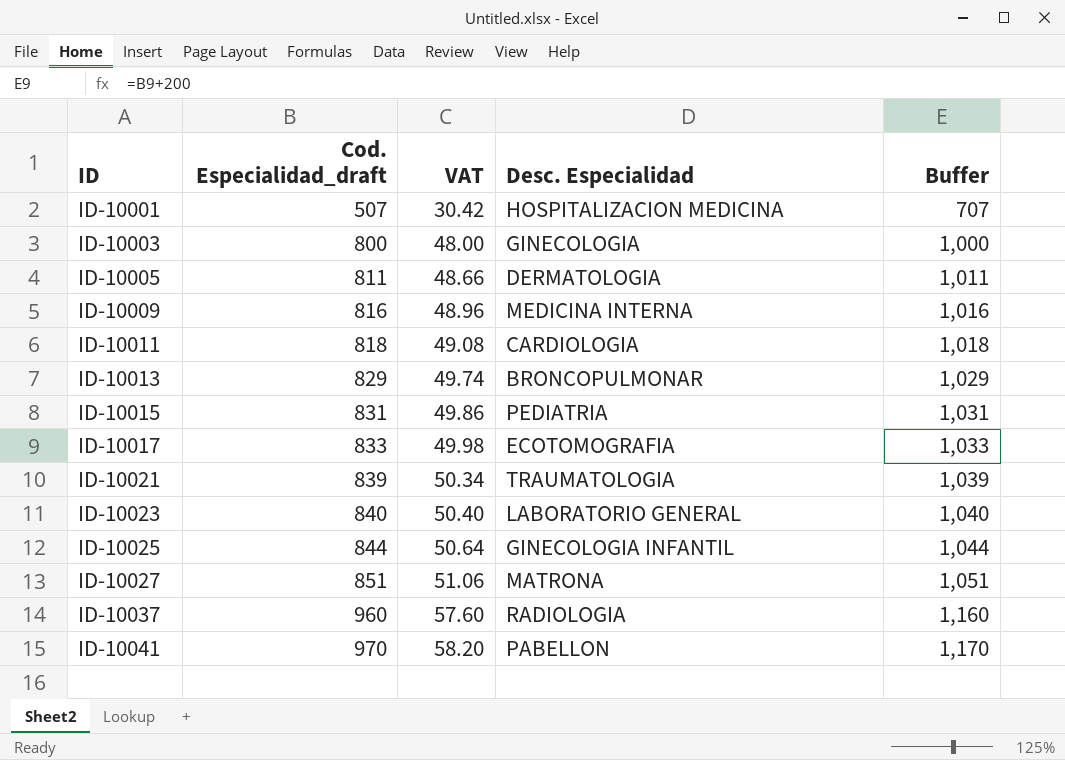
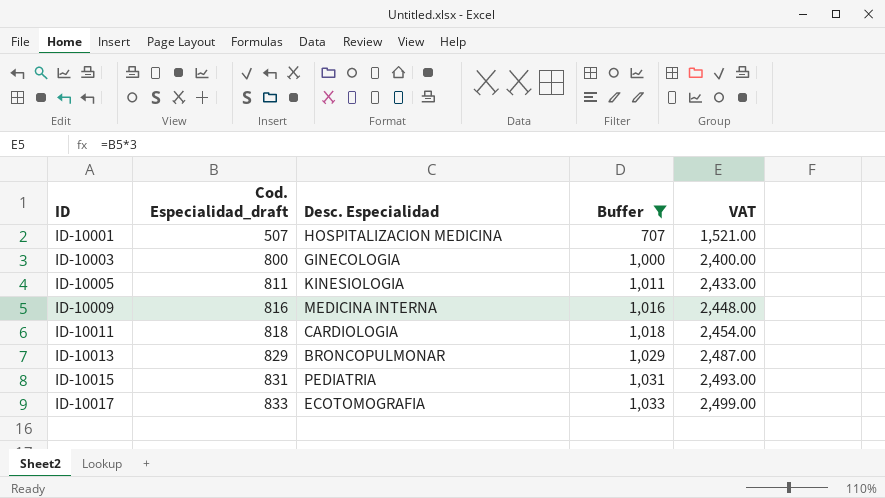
filter: none -> Buffer <= 1,033
column VAT | formula: [Cod. Especialidad_draft] * 0.06 -> [Cod. Especialidad_draft] * 3
column VAT | position: 3 -> 5
ID-10005 | Desc. Especialidad: DERMATOLOGIA -> KINESIOLOGIA

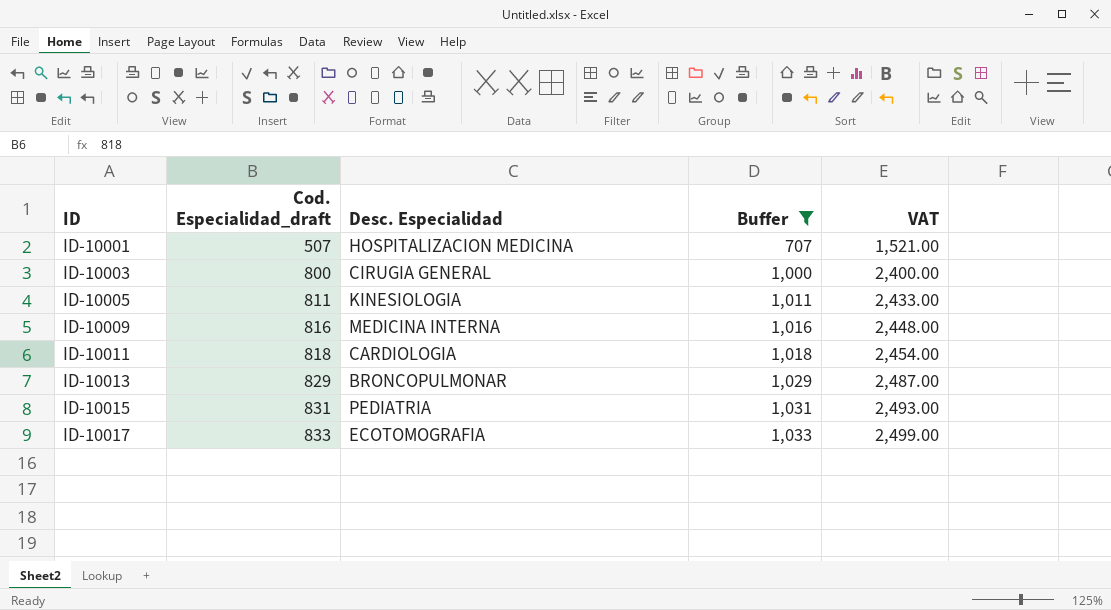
ID-10003 | Desc. Especialidad: GINECOLOGIA -> CIRUGIA GENERAL

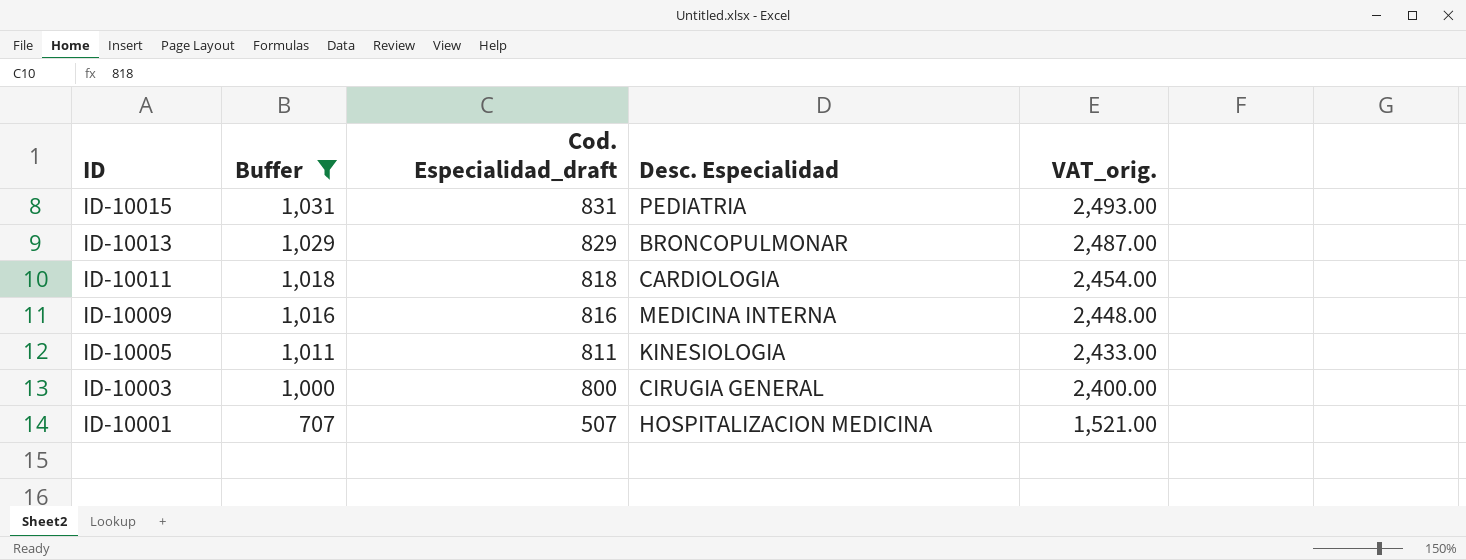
row order: ID ascending -> ID descending
column Buffer | position: 4 -> 2
column name: VAT -> VAT_orig.
row ID-10017: 833 | ECOTOMOGRAFIA | 1,033 | 2,499.00 -> none

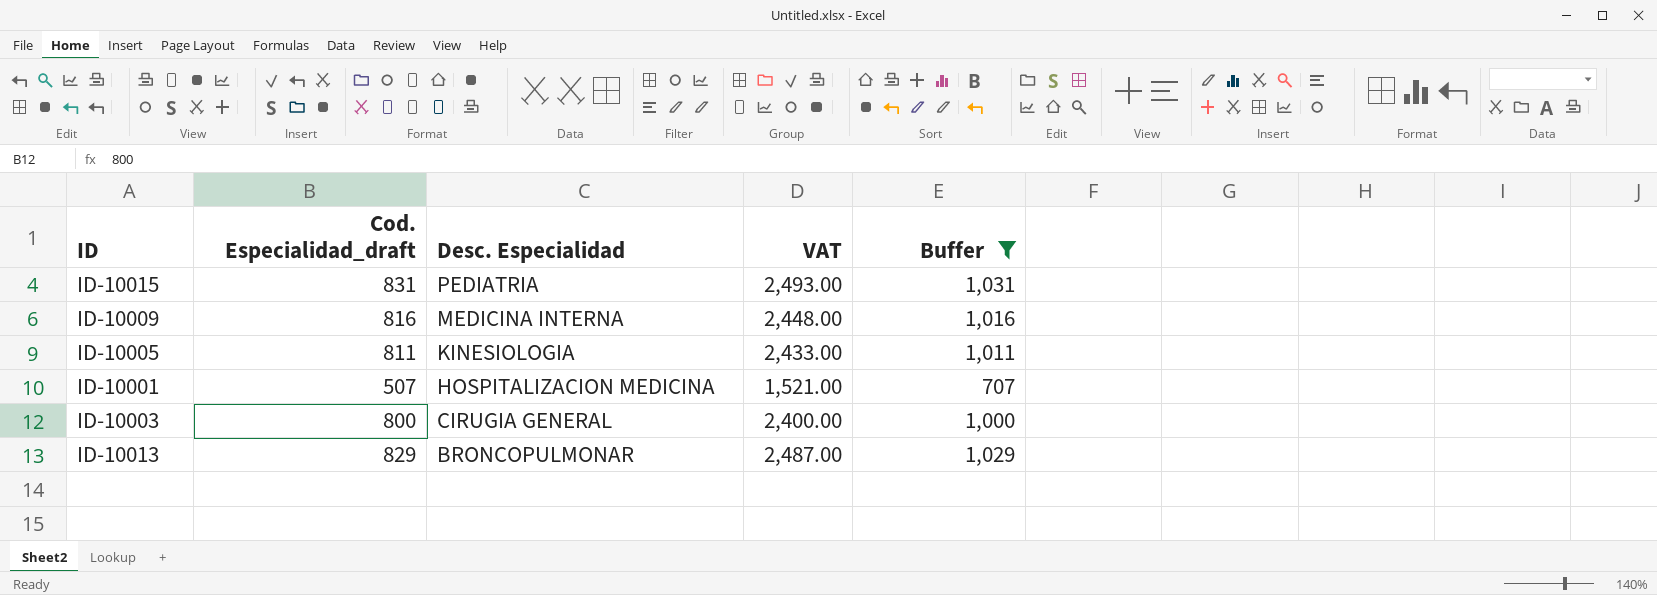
row order: ID descending -> Desc. Especialidad descending
column name: VAT_orig. -> VAT
column Buffer | position: 2 -> 5
row ID-10011: 1,018 | 818 | CARDIOLOGIA | 2,454.00 -> none

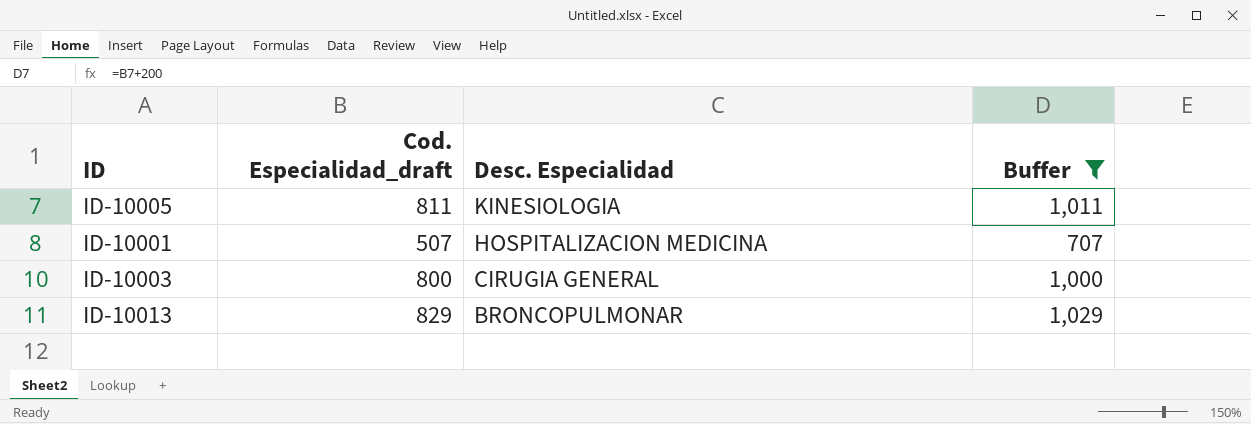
column VAT | formula: [Cod. Especialidad_draft] * 3 -> none
row ID-10015: 831 | PEDIATRIA | 2,493.00 | 1,031 -> none
row ID-10009: 816 | MEDICINA INTERNA | 2,448.00 | 1,016 -> none

